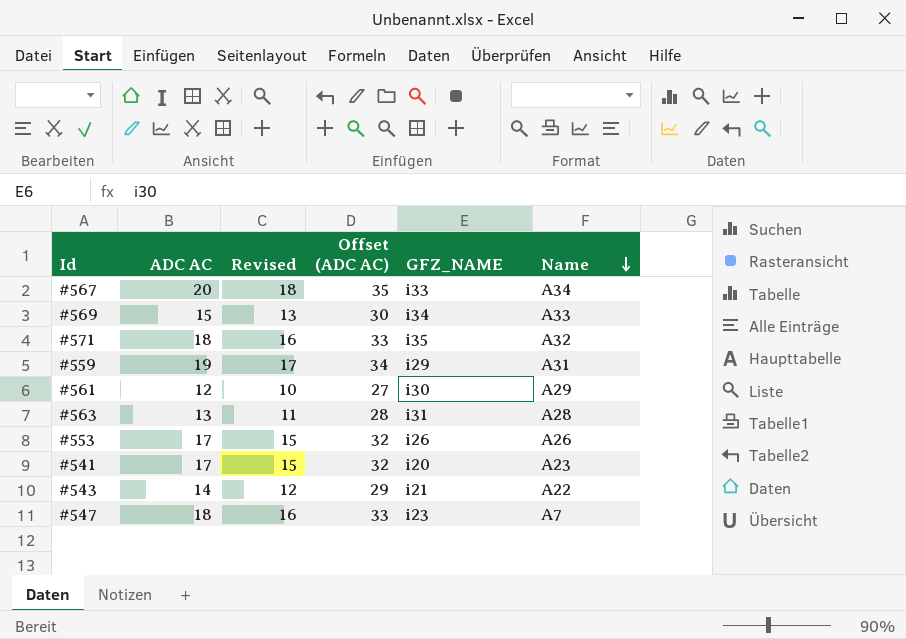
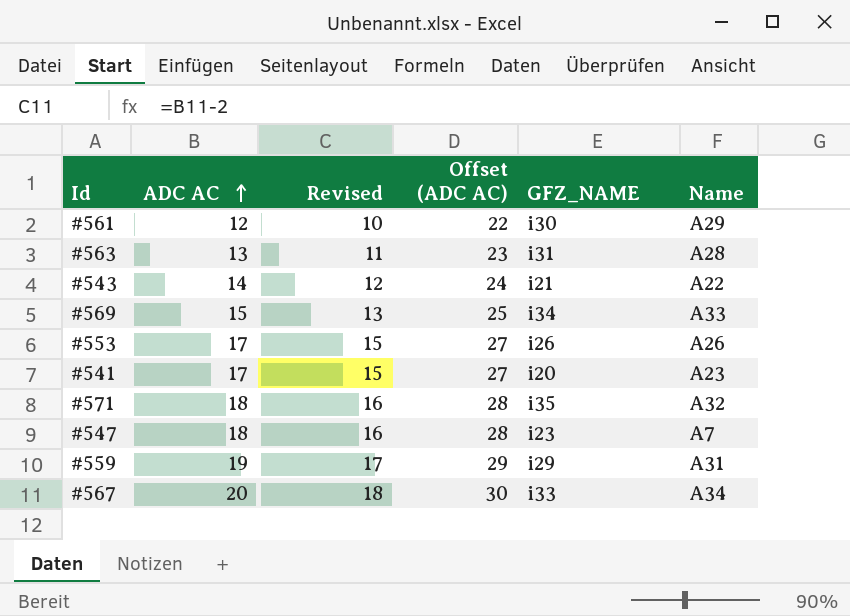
row order: Name descending -> ADC AC ascending
column Offset (ADC AC) | formula: [ADC AC] + 15 -> [ADC AC] + 10

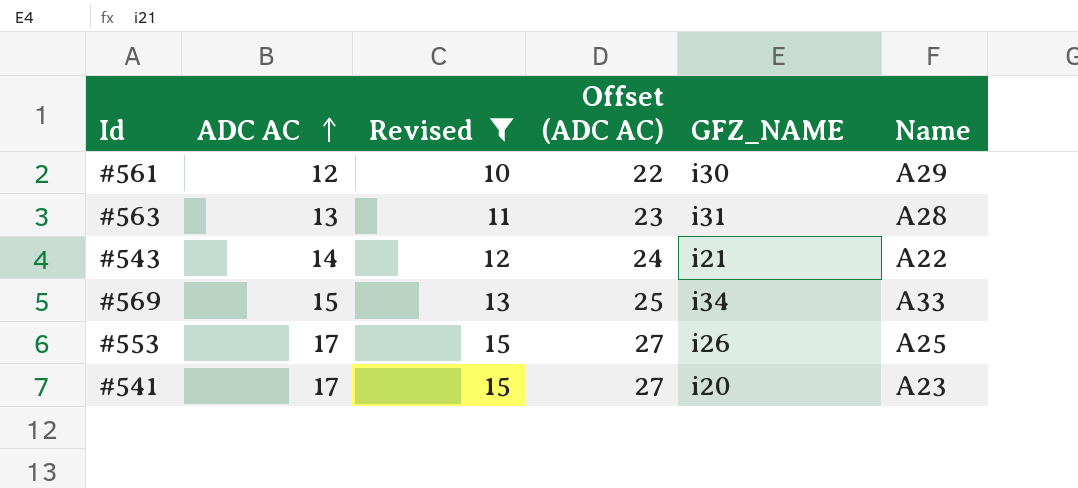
filter: none -> Revised <= 15
#553 | Name: A26 -> A25

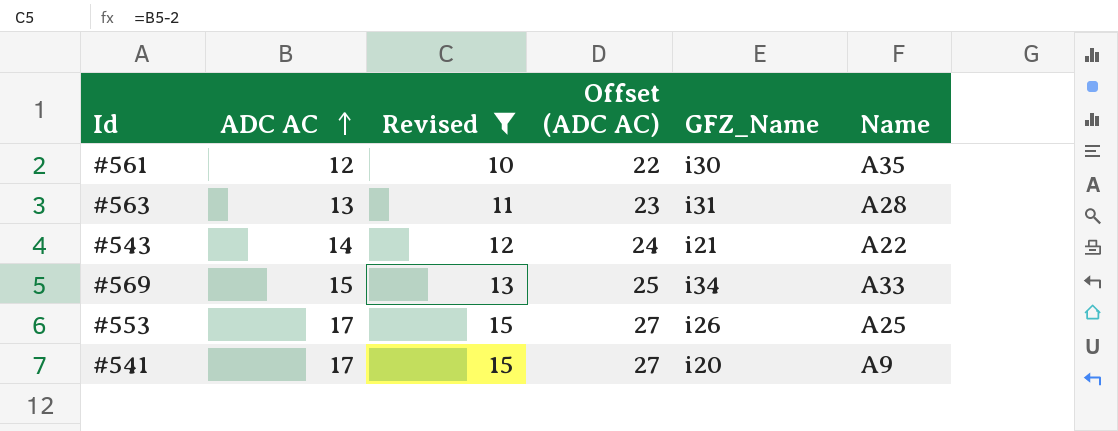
column name: GFZ_NAME -> GFZ_Name
#561 | Name: A29 -> A35
#541 | Name: A23 -> A9

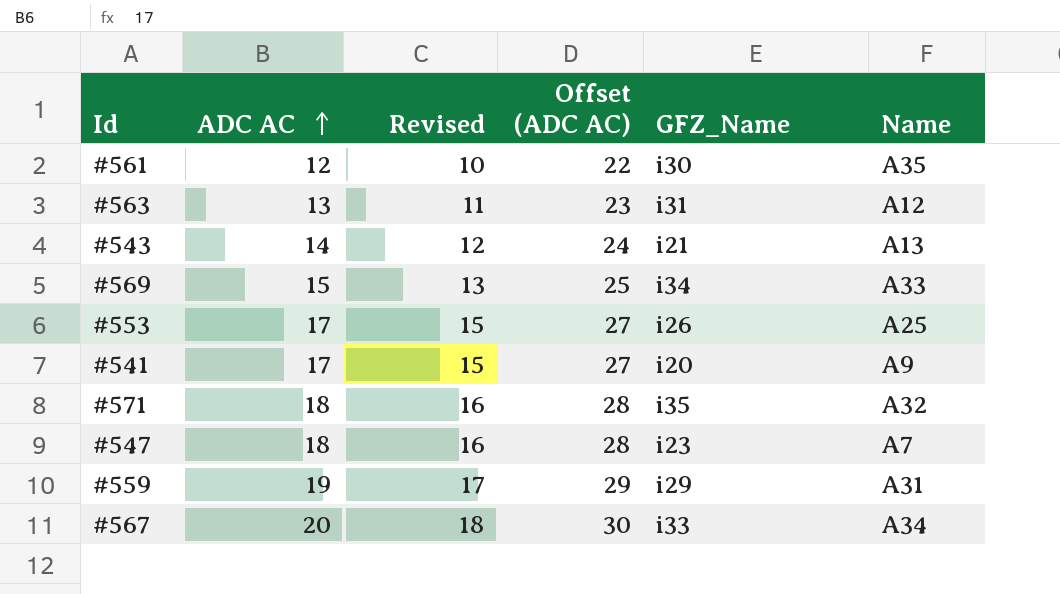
filter: Revised <= 15 -> none
#563 | Name: A28 -> A12
#543 | Name: A22 -> A13

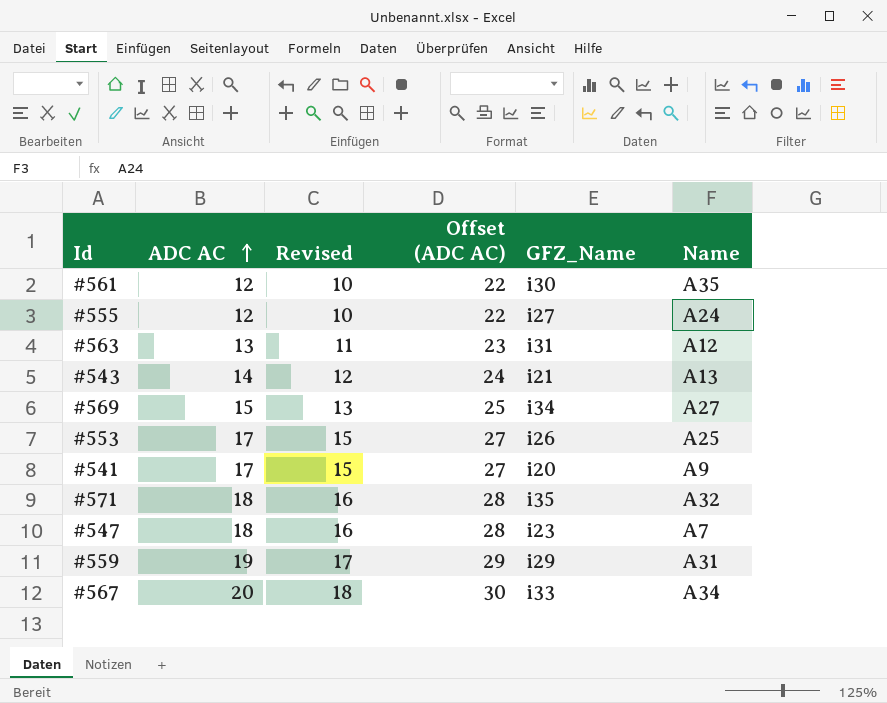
row #555: none -> 12 | 10 | 22 | i27 | A24
#569 | Name: A33 -> A27

